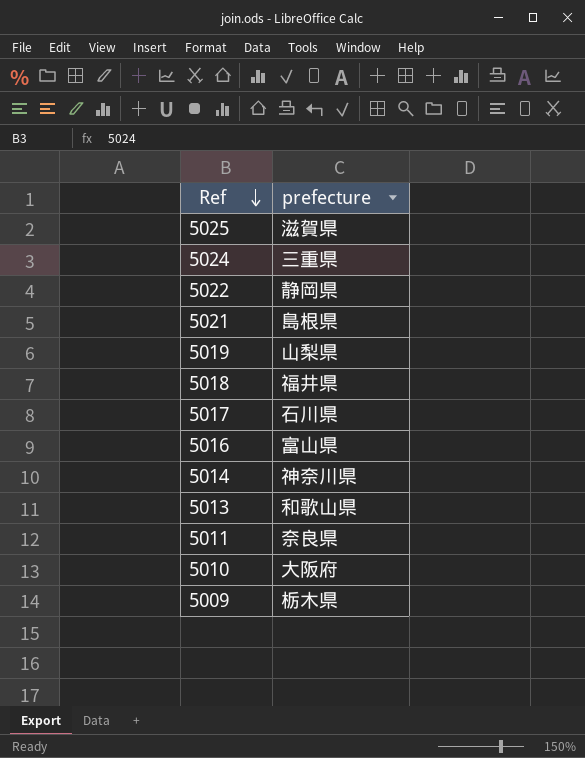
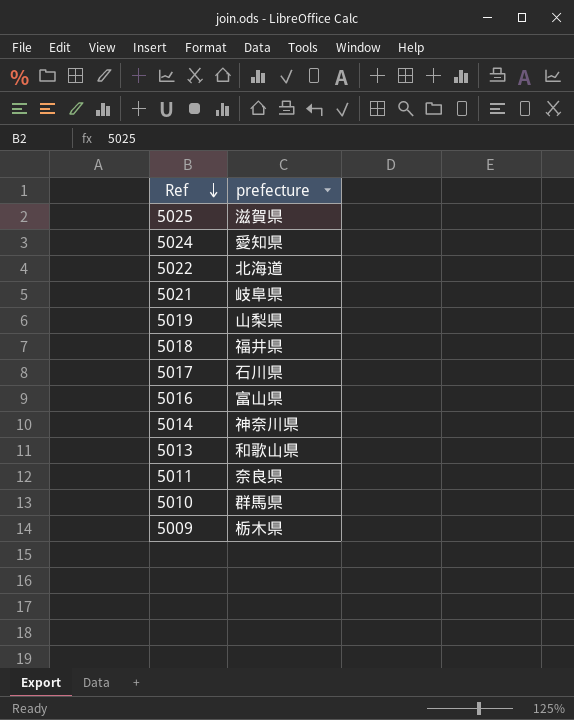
5024 | prefecture: 三重県 -> 愛知県
5022 | prefecture: 静岡県 -> 北海道
5021 | prefecture: 島根県 -> 岐阜県
5010 | prefecture: 大阪府 -> 群馬県

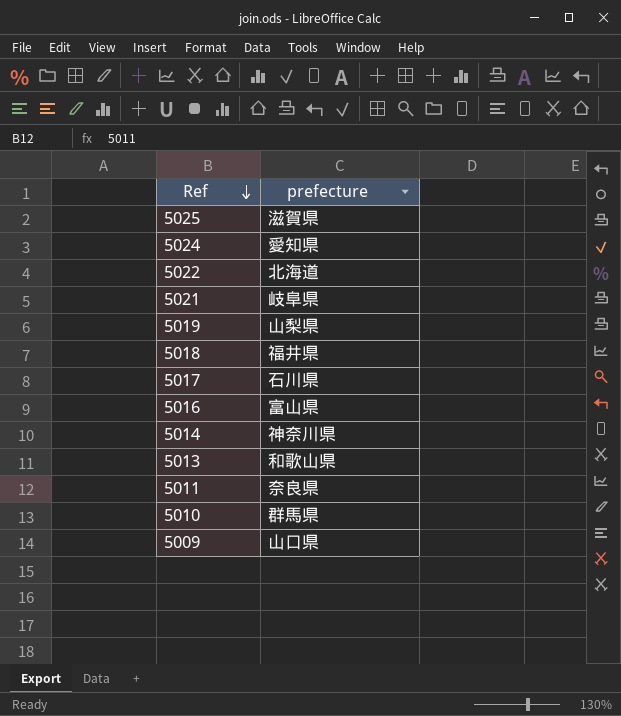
5009 | prefecture: 栃木県 -> 山口県

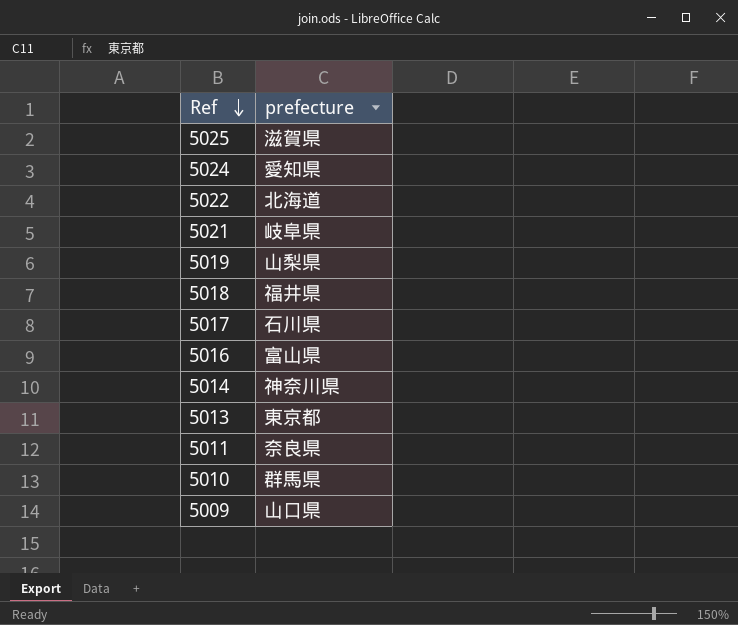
5013 | prefecture: 和歌山県 -> 東京都

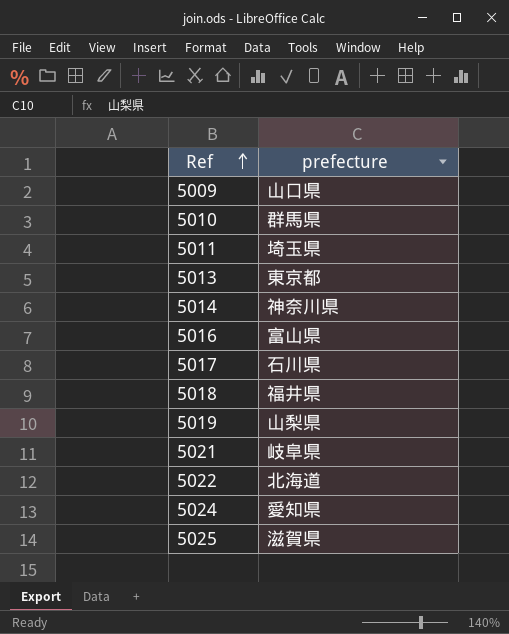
row order: Ref descending -> Ref ascending
5011 | prefecture: 奈良県 -> 埼玉県

